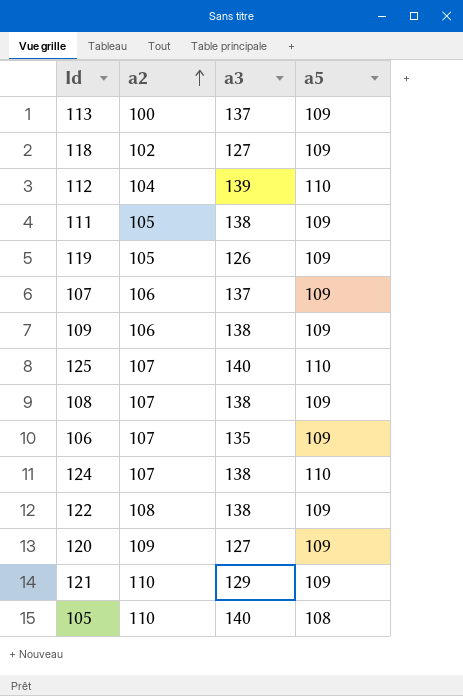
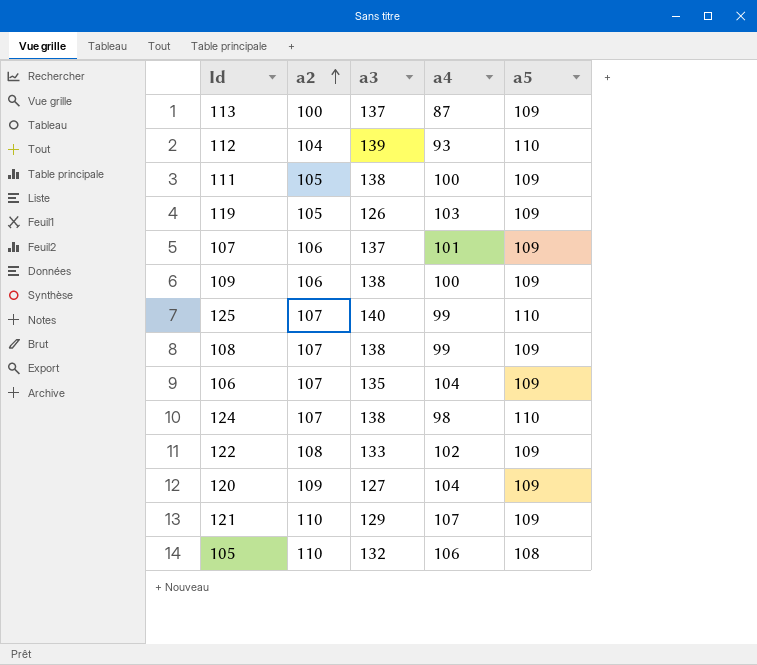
column a4 | position: none -> 4
row 118: 102 | 127 | 109 -> none
122 | a3: 138 -> 133
105 | a3: 140 -> 132

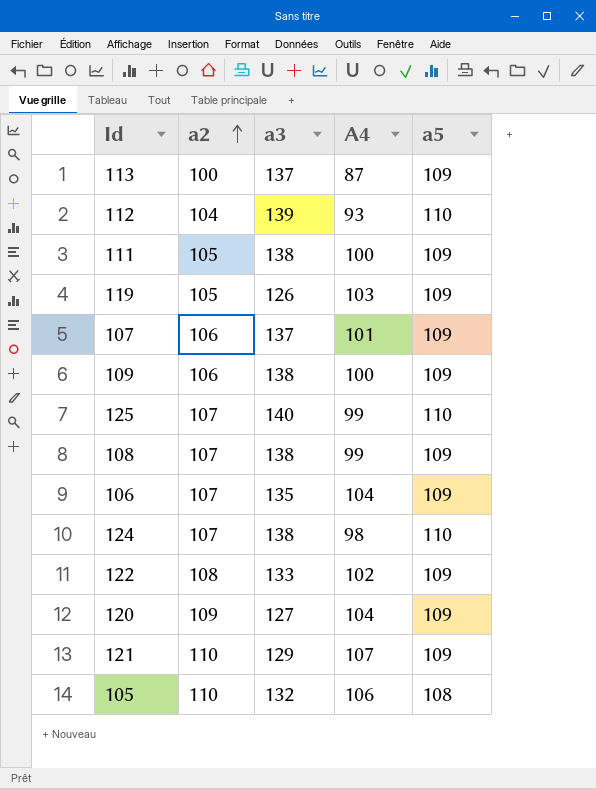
column name: a4 -> A4

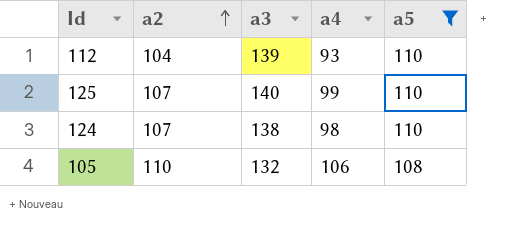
filter: none -> a5 != 109
column name: A4 -> a4

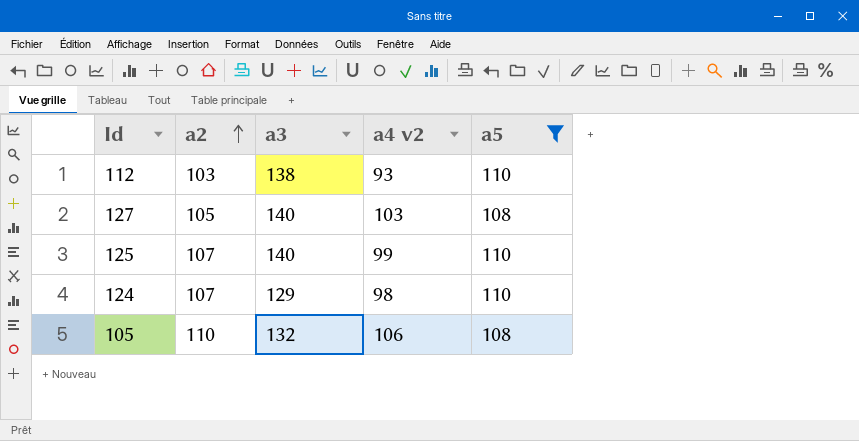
column name: a4 -> a4 v2
112 | a2: 104 -> 103
112 | a3: 139 -> 138
row 127: none -> 105 | 140 | 103 | 108
124 | a3: 138 -> 129

